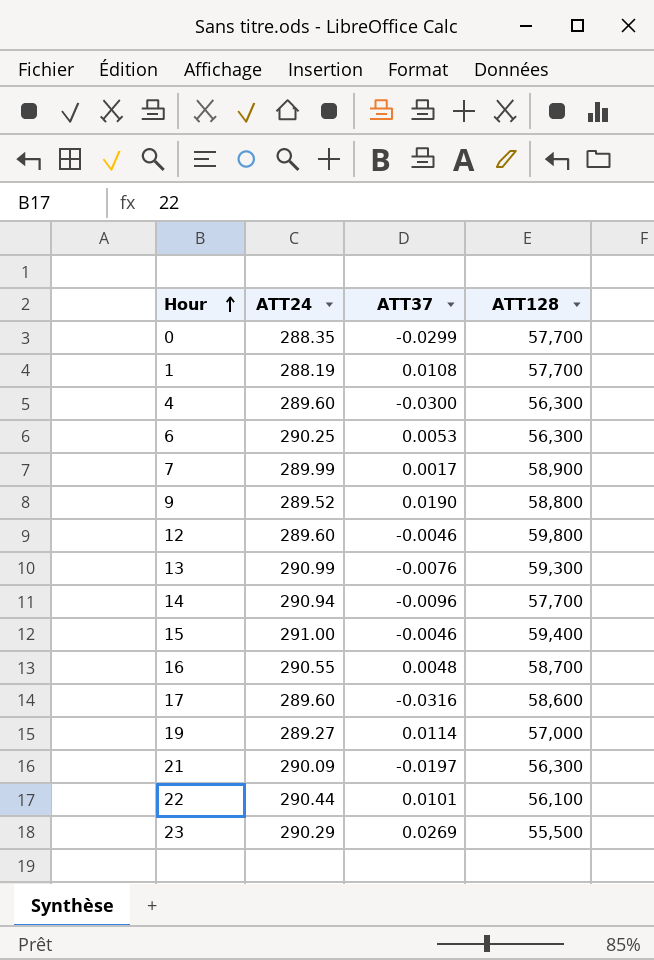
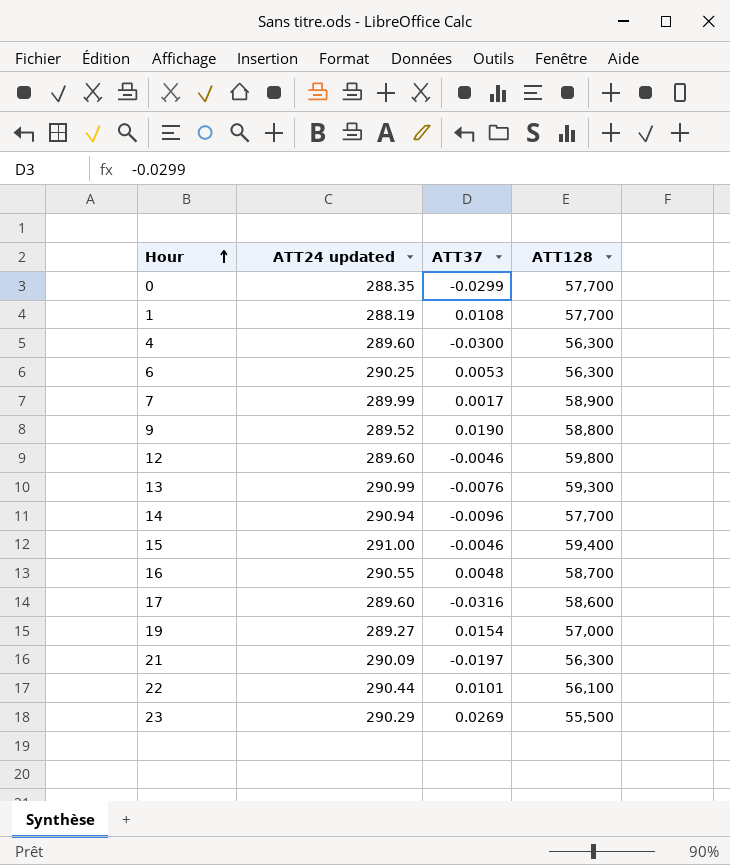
column name: ATT24 -> ATT24 updated
19 | ATT37: 0.0114 -> 0.0154

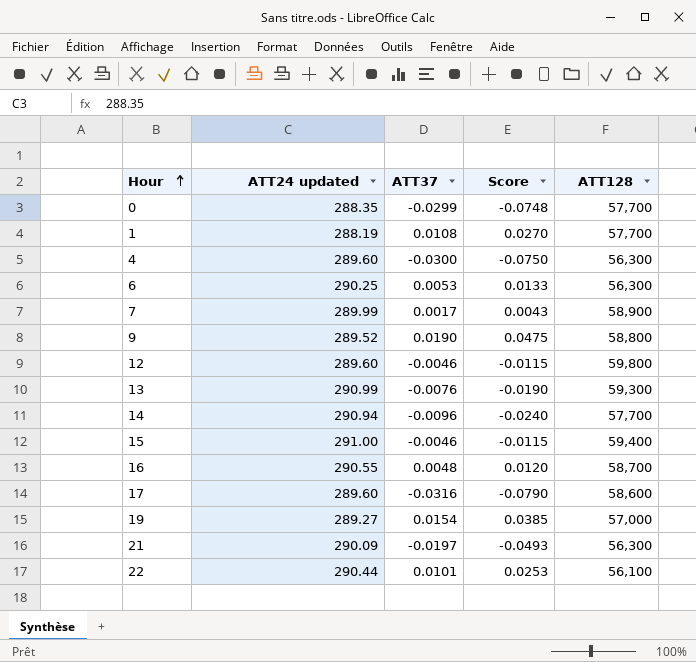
column Score | formula: none -> [ATT37] * 2.5
row 23: 290.29 | 0.0269 | 55,500 -> none

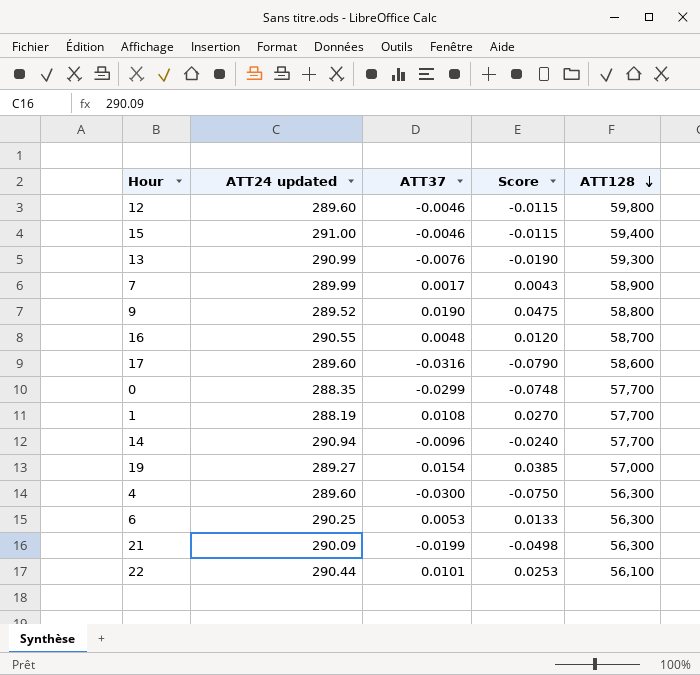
row order: Hour ascending -> ATT128 descending
21 | ATT37: -0.0197 -> -0.0199
21 | Score: -0.0493 -> -0.0498

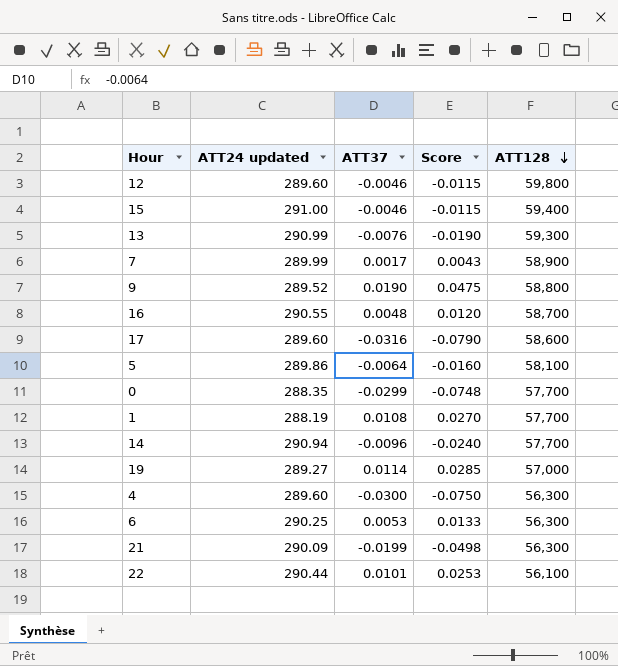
row 5: none -> 289.86 | -0.0064 | -0.0160 | 58,100
19 | ATT37: 0.0154 -> 0.0114
19 | Score: 0.0385 -> 0.0285

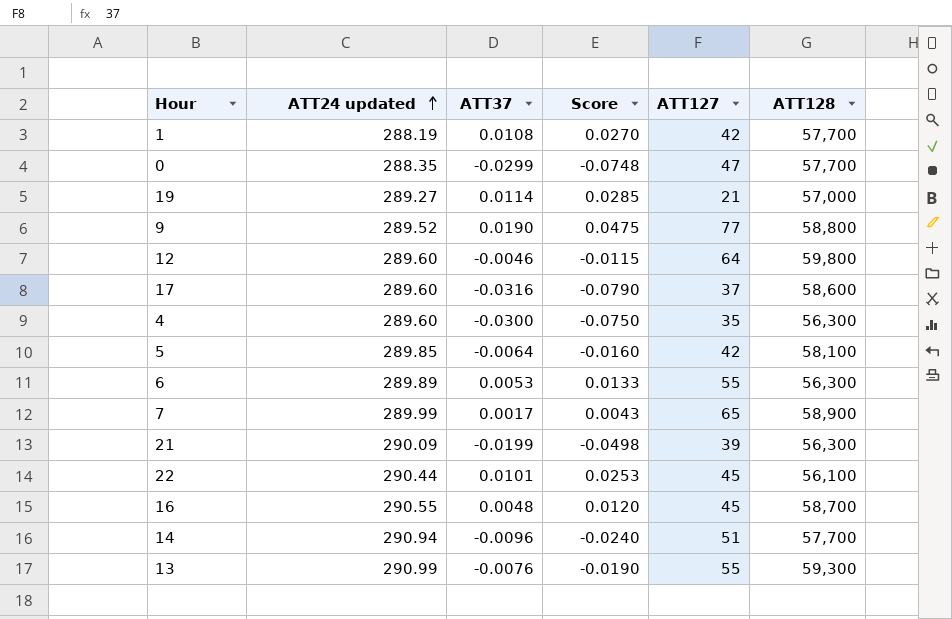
row order: ATT128 descending -> ATT24 updated ascending
column ATT127 | position: none -> 5
row 15: 291.00 | -0.0046 | -0.0115 | 59,400 -> none
5 | ATT24 updated: 289.86 -> 289.85
6 | ATT24 updated: 290.25 -> 289.89

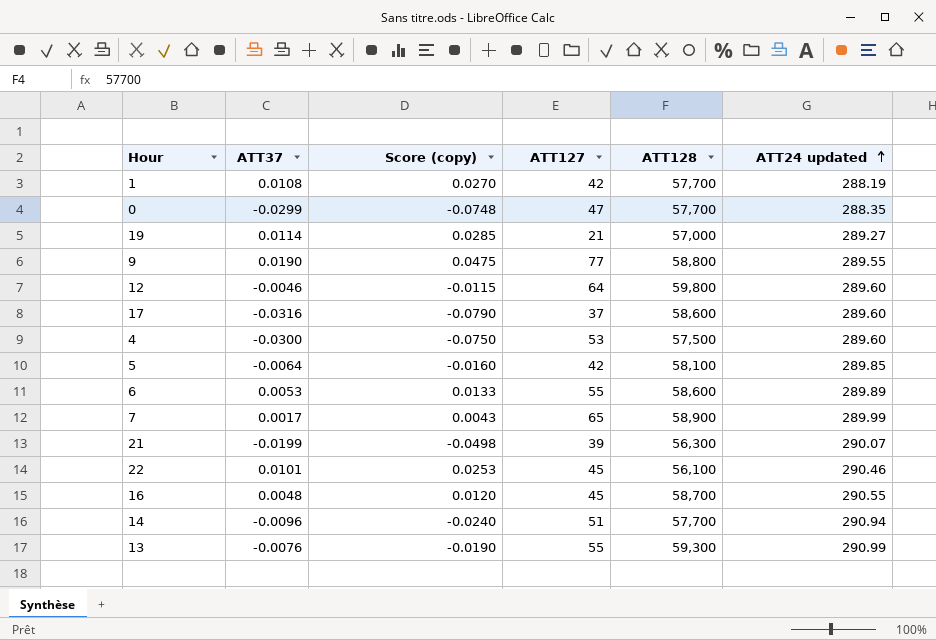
column name: Score -> Score (copy)
column ATT24 updated | position: 2 -> 6
9 | ATT24 updated: 289.52 -> 289.55
4 | ATT127: 35 -> 53
4 | ATT128: 56,300 -> 57,500
6 | ATT128: 56,300 -> 58,600
21 | ATT24 updated: 290.09 -> 290.07
22 | ATT24 updated: 290.44 -> 290.46

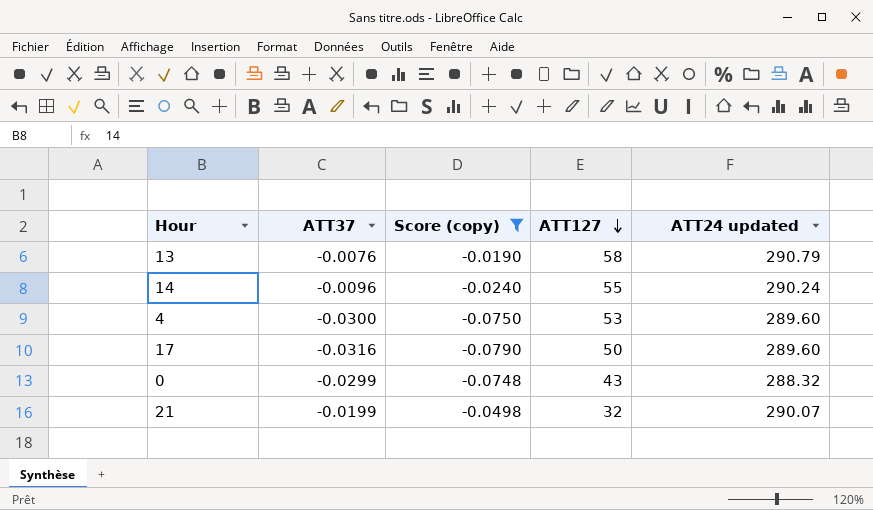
filter: none -> Score (copy) <= -0.0190
row order: ATT24 updated ascending -> ATT127 descending
column ATT128 | position: 5 -> none
13 | ATT127: 55 -> 58
13 | ATT24 updated: 290.99 -> 290.79
14 | ATT127: 51 -> 55
14 | ATT24 updated: 290.94 -> 290.24
17 | ATT127: 37 -> 50
0 | ATT127: 47 -> 43
0 | ATT24 updated: 288.35 -> 288.32
21 | ATT127: 39 -> 32

